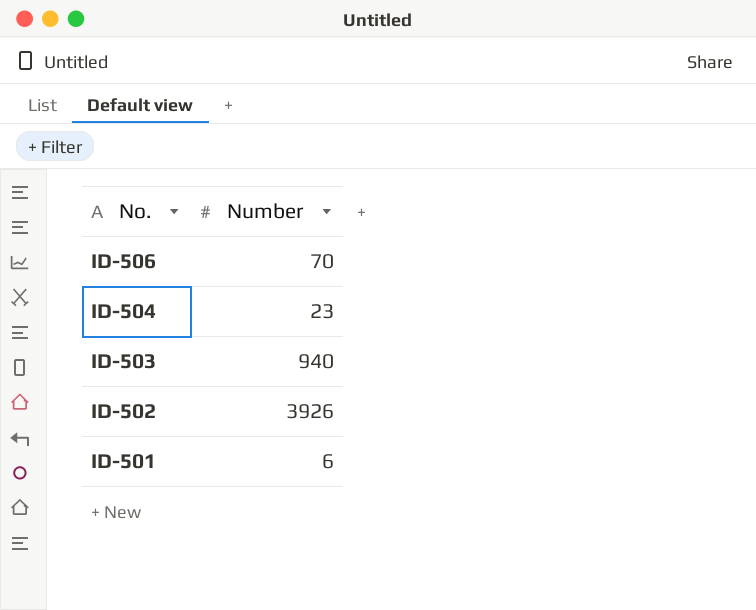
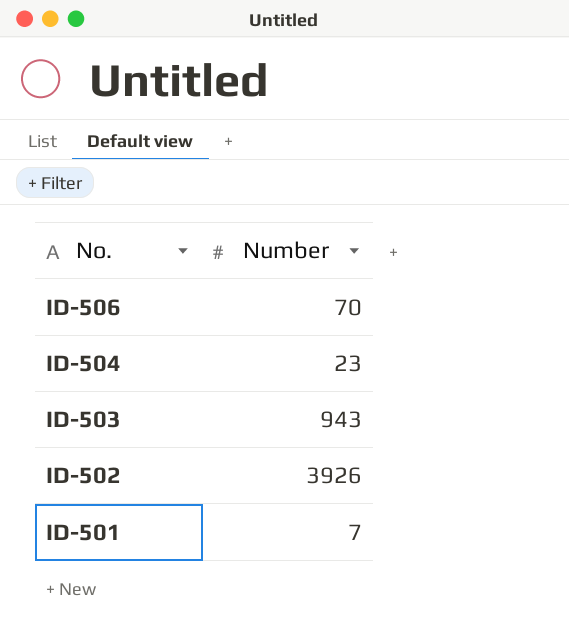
ID-503 | Number: 940 -> 943
ID-501 | Number: 6 -> 7

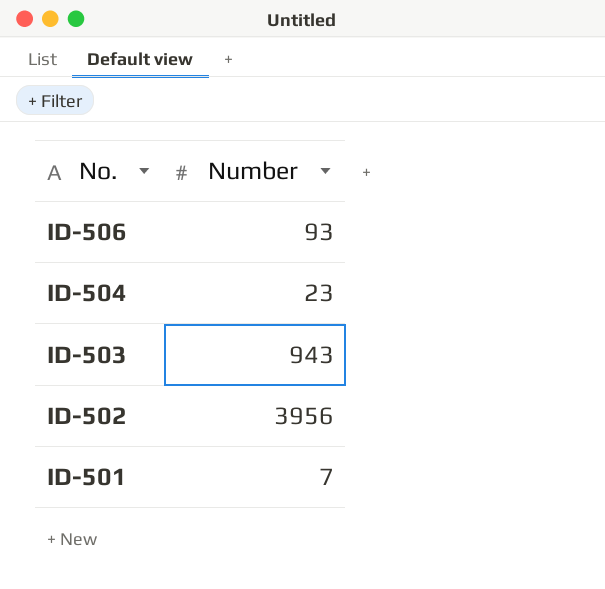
ID-506 | Number: 70 -> 93
ID-502 | Number: 3926 -> 3956

